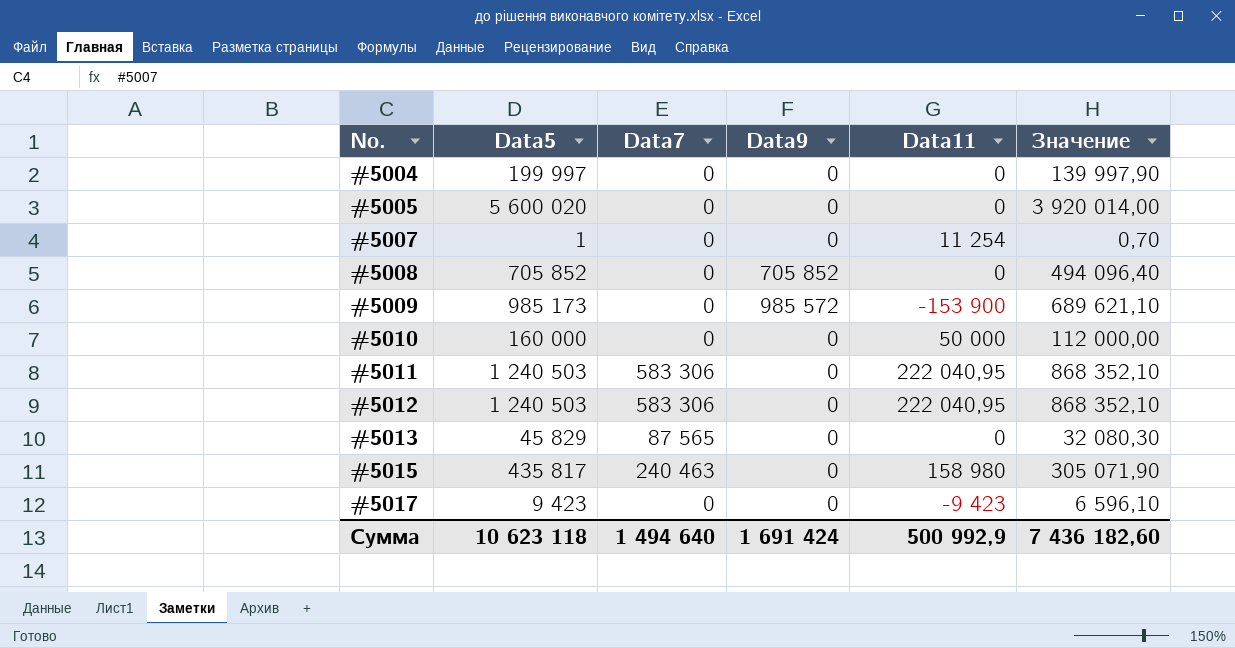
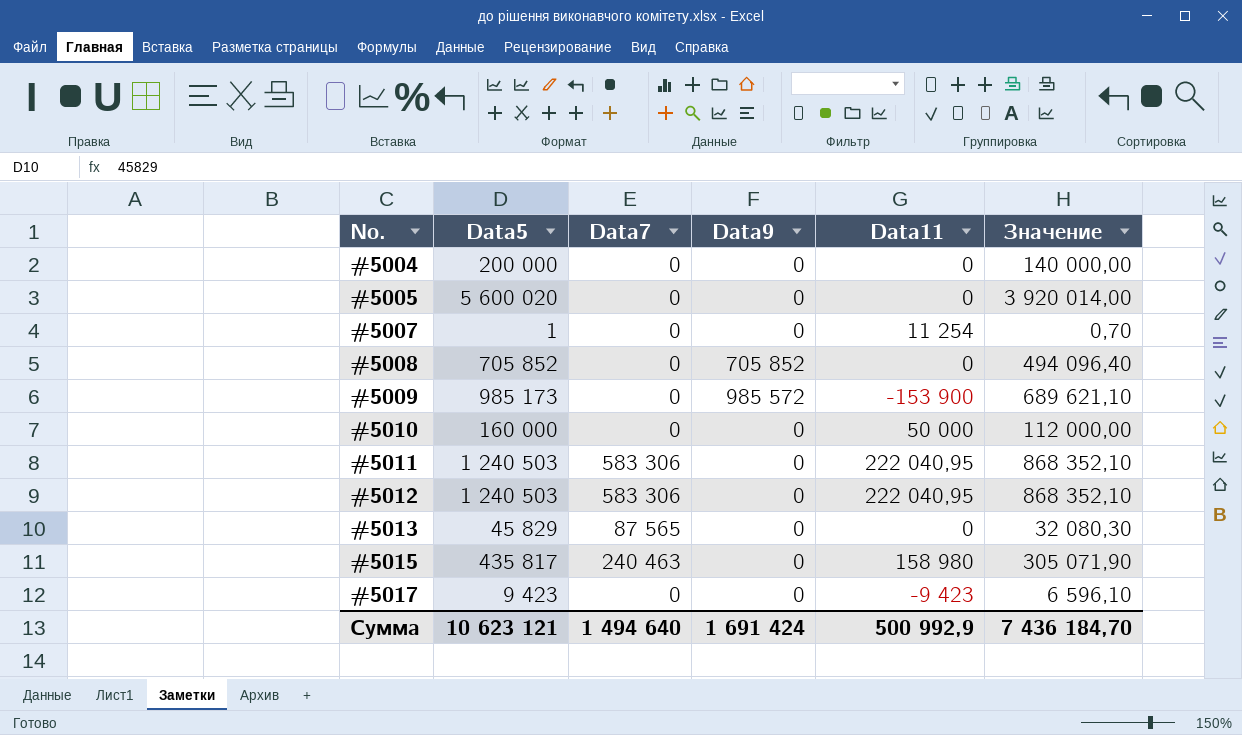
#5004 | Data5: 199 997 -> 200 000
#5004 | Значение: 139 997,90 -> 140 000,00
Сумма | Data5: 10 623 118 -> 10 623 121
Сумма | Значение: 7 436 182,60 -> 7 436 184,70

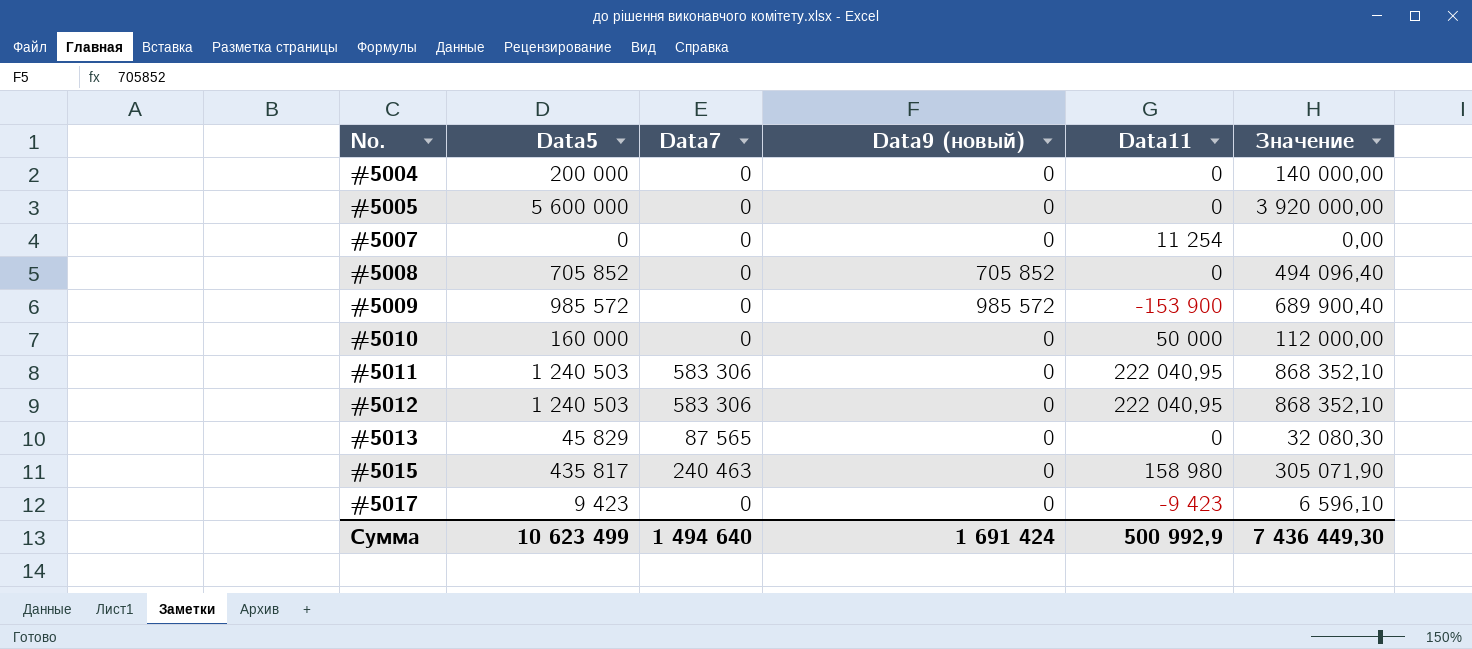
column name: Data9 -> Data9 (новый)
#5005 | Data5: 5 600 020 -> 5 600 000
#5005 | Значение: 3 920 014,00 -> 3 920 000,00
#5007 | Data5: 1 -> 0
#5007 | Значение: 0,70 -> 0,00
#5009 | Data5: 985 173 -> 985 572
#5009 | Значение: 689 621,10 -> 689 900,40
Сумма | Data5: 10 623 121 -> 10 623 499
Сумма | Значение: 7 436 184,70 -> 7 436 449,30

